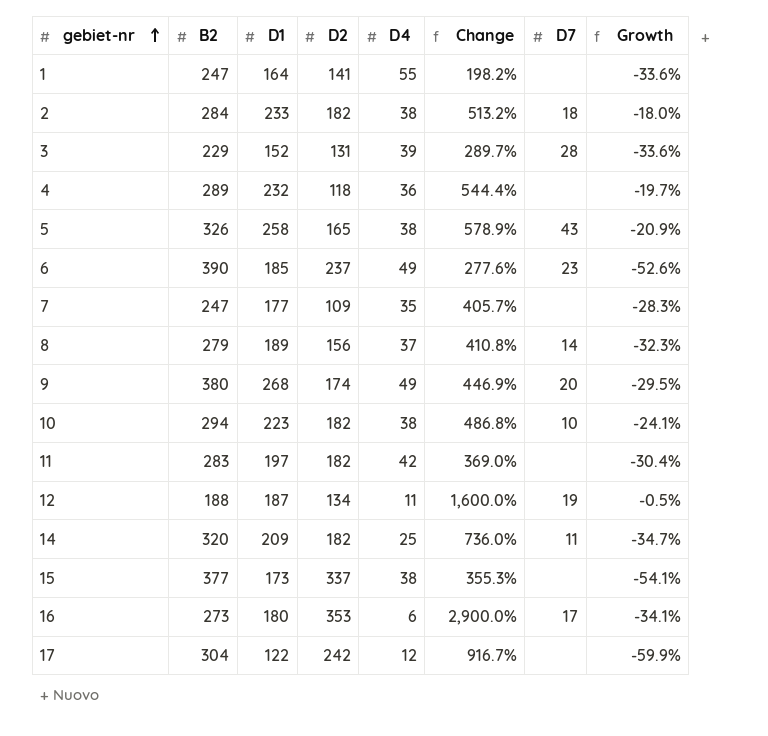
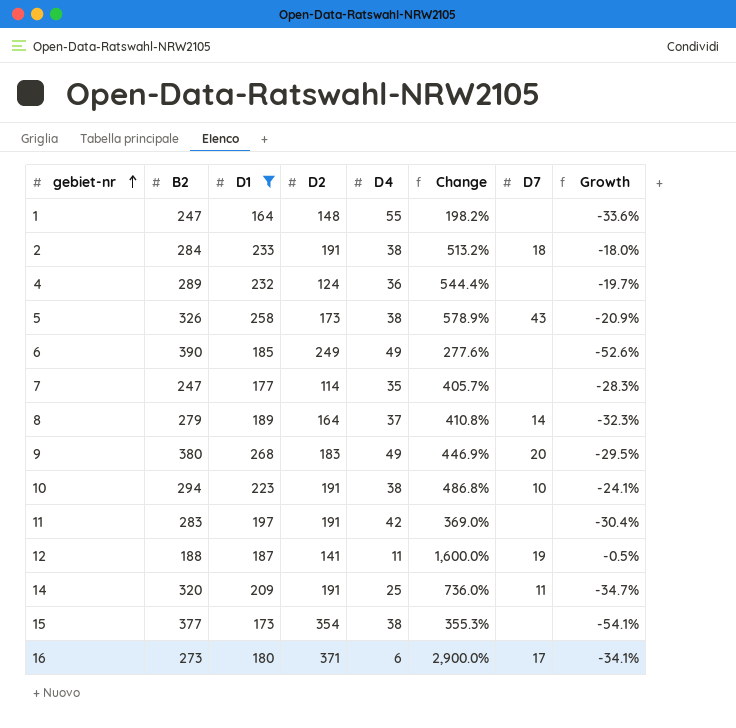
filter: none -> D1 >= 164
1 | D2: 141 -> 148
2 | D2: 182 -> 191
4 | D2: 118 -> 124
5 | D2: 165 -> 173
6 | D2: 237 -> 249
6 | D7: 23 -> none
7 | D2: 109 -> 114
8 | D2: 156 -> 164
9 | D2: 174 -> 183
10 | D2: 182 -> 191
11 | D2: 182 -> 191
12 | D2: 134 -> 141
14 | D2: 182 -> 191
15 | D2: 337 -> 354
16 | D2: 353 -> 371

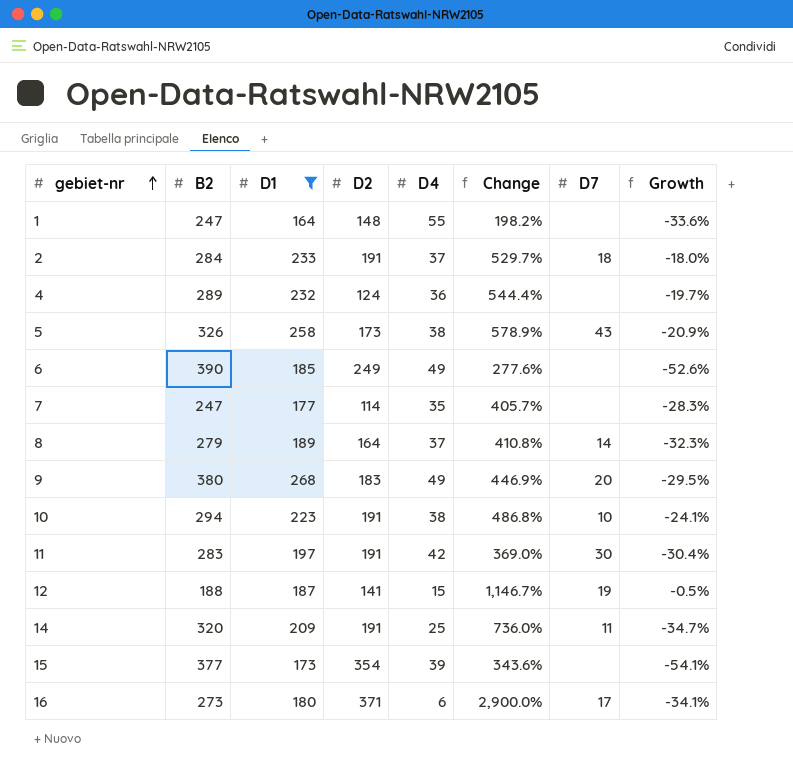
2 | D4: 38 -> 37
2 | Change: 513.2% -> 529.7%
11 | D7: none -> 30
12 | D4: 11 -> 15
12 | Change: 1,600.0% -> 1,146.7%
15 | D4: 38 -> 39
15 | Change: 355.3% -> 343.6%

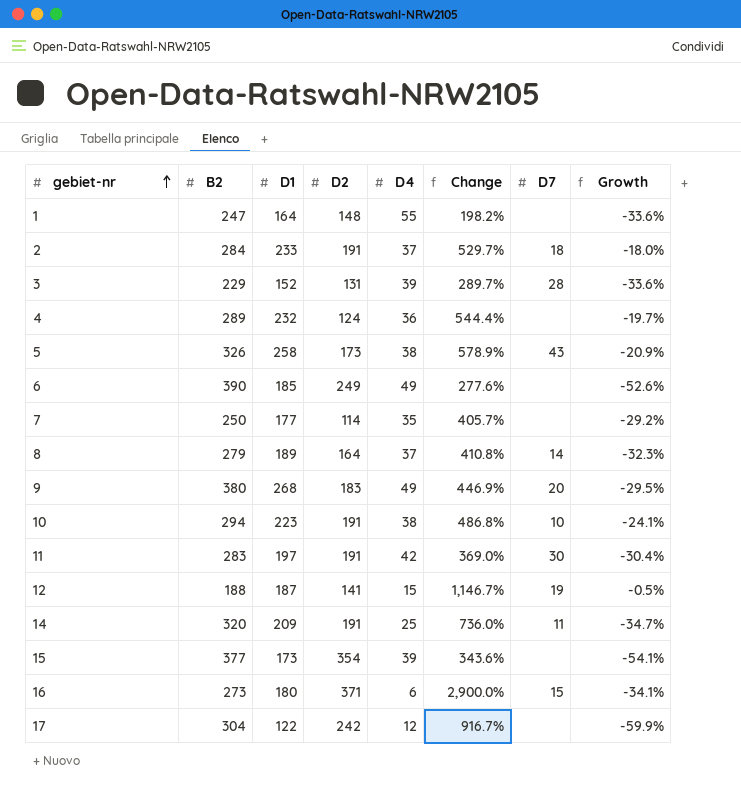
filter: D1 >= 164 -> none
7 | B2: 247 -> 250
7 | Growth: -28.3% -> -29.2%
16 | D7: 17 -> 15

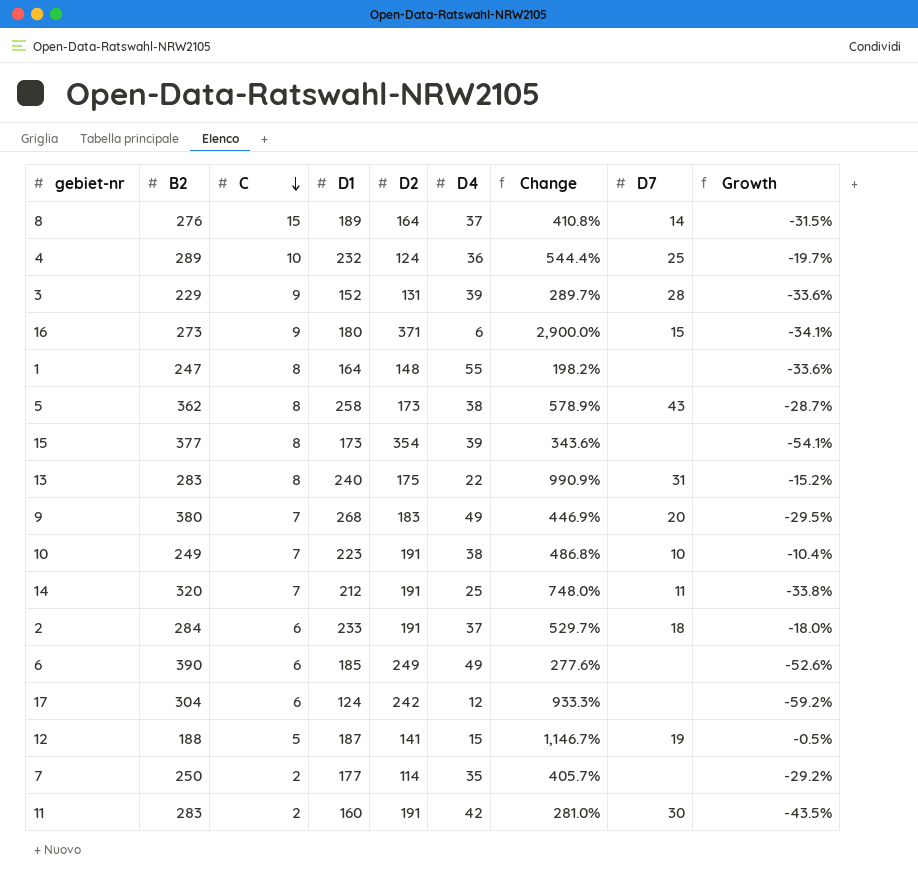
row order: gebiet-nr ascending -> C descending
column C | position: none -> 3
8 | B2: 279 -> 276
8 | Growth: -32.3% -> -31.5%
4 | D7: none -> 25
5 | B2: 326 -> 362
5 | Growth: -20.9% -> -28.7%
row 13: none -> 283 | 8 | 240 | 175 | 22 | 990.9% | 31 | -15.2%
10 | B2: 294 -> 249
10 | Growth: -24.1% -> -10.4%
14 | D1: 209 -> 212
14 | Change: 736.0% -> 748.0%
14 | Growth: -34.7% -> -33.8%
17 | D1: 122 -> 124
17 | Change: 916.7% -> 933.3%
17 | Growth: -59.9% -> -59.2%
11 | D1: 197 -> 160
11 | Change: 369.0% -> 281.0%
11 | Growth: -30.4% -> -43.5%

